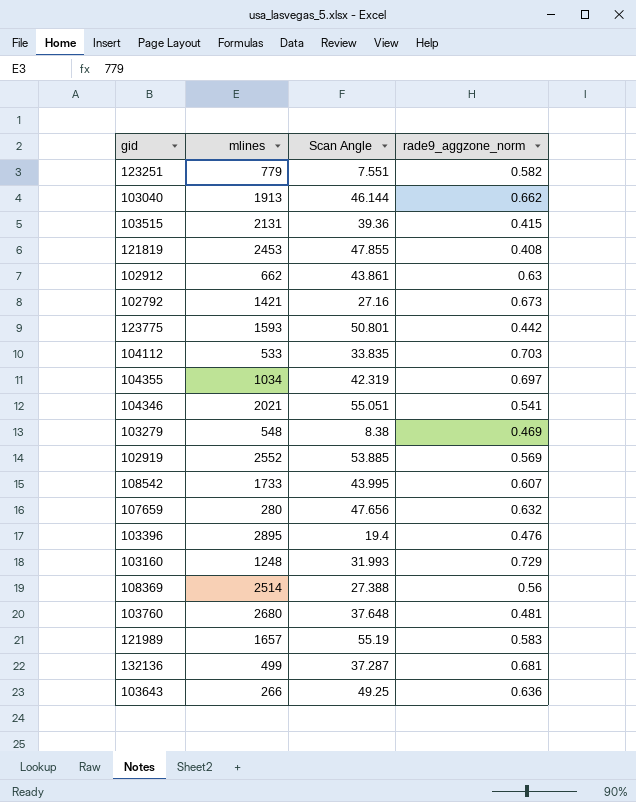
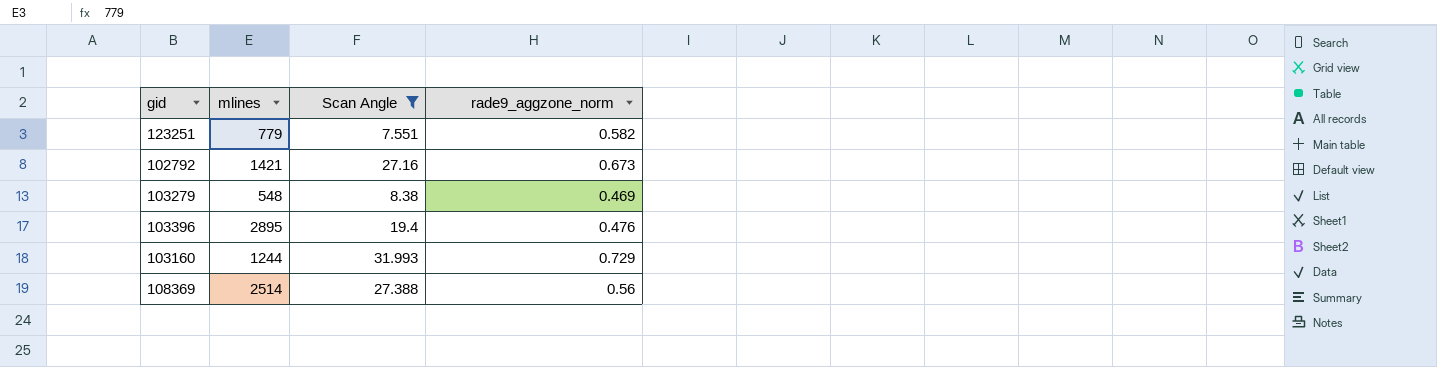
filter: none -> Scan Angle <= 31.993
103160 | mlines: 1248 -> 1244

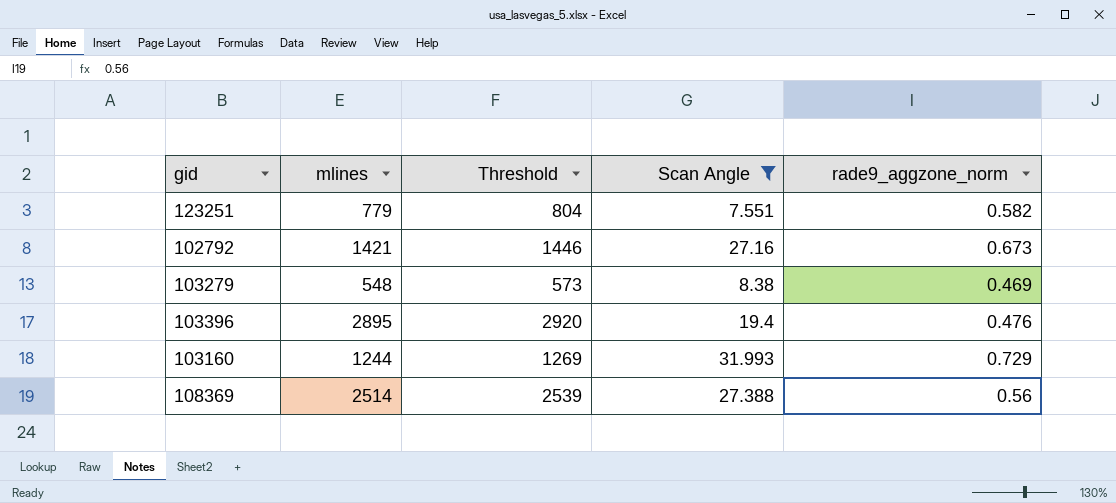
column Threshold | formula: none -> [mlines] + 25

